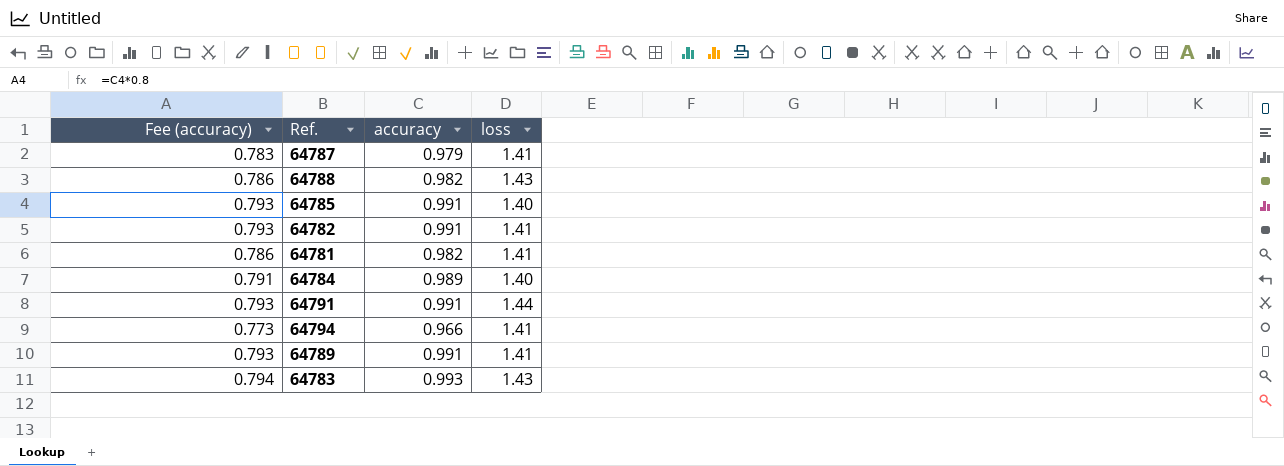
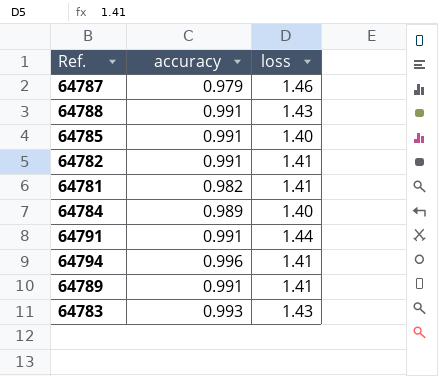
column Fee (accuracy) | formula: [accuracy] * 0.8 -> none
64787 | loss: 1.41 -> 1.46
64788 | accuracy: 0.982 -> 0.991
64794 | accuracy: 0.966 -> 0.996

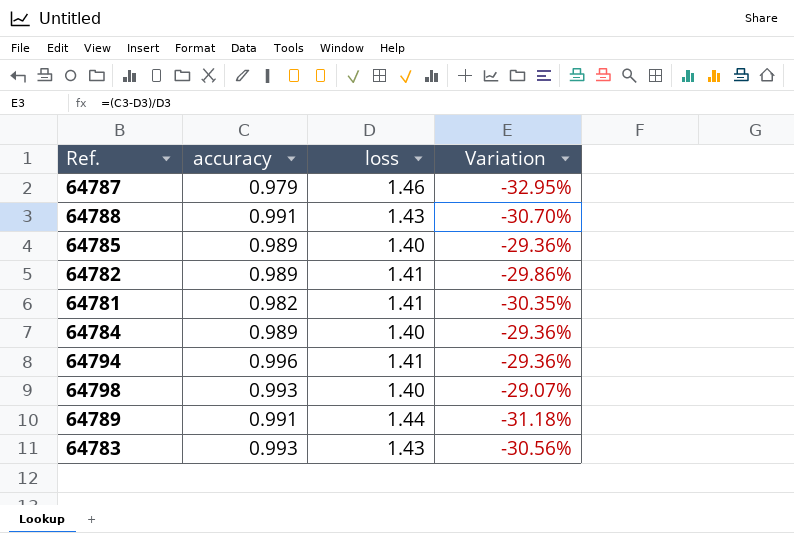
column Variation | formula: none -> ([accuracy] - [loss]) / [loss]
row 64791: 0.991 | 1.44 -> none
64785 | accuracy: 0.991 -> 0.989
64782 | accuracy: 0.991 -> 0.989
row 64798: none -> 0.993 | 1.40 | -29.07%
64789 | loss: 1.41 -> 1.44

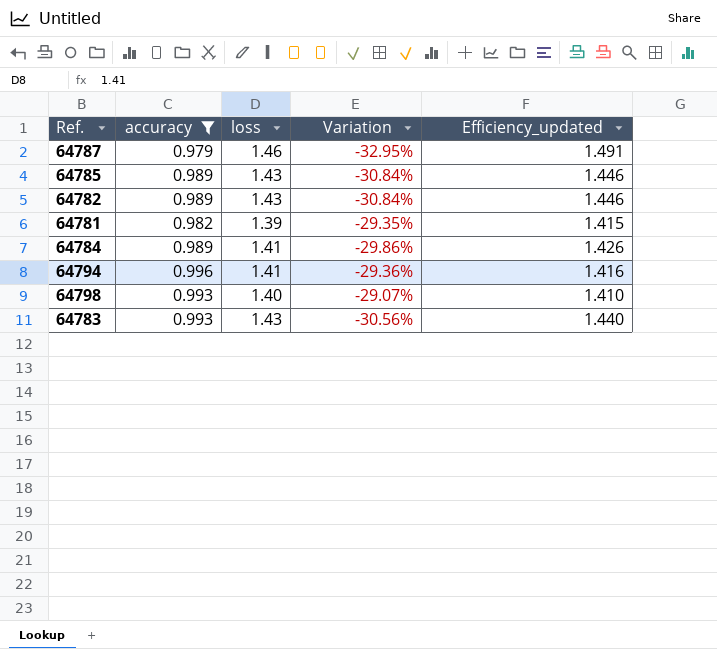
filter: none -> accuracy != 0.991
column Efficiency_updated | formula: none -> [loss] / [accuracy]
64785 | loss: 1.40 -> 1.43
64785 | Variation: -29.36% -> -30.84%
64782 | loss: 1.41 -> 1.43
64782 | Variation: -29.86% -> -30.84%
64781 | loss: 1.41 -> 1.39
64781 | Variation: -30.35% -> -29.35%
64784 | loss: 1.40 -> 1.41
64784 | Variation: -29.36% -> -29.86%

